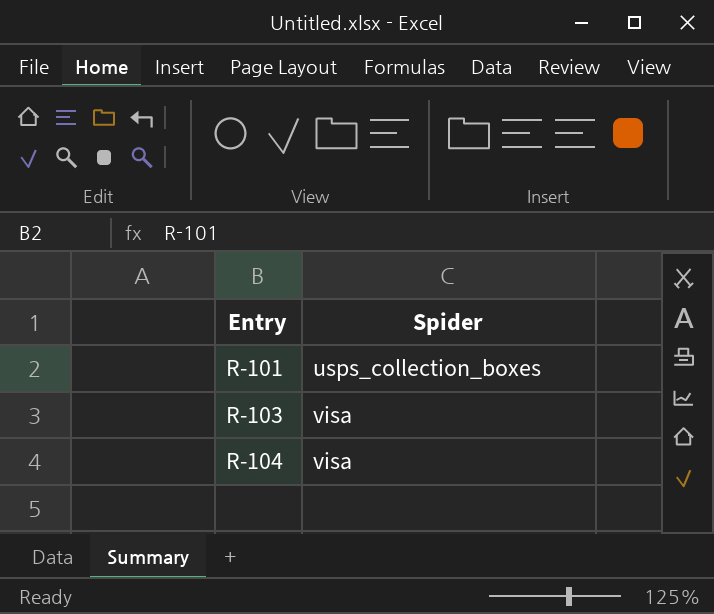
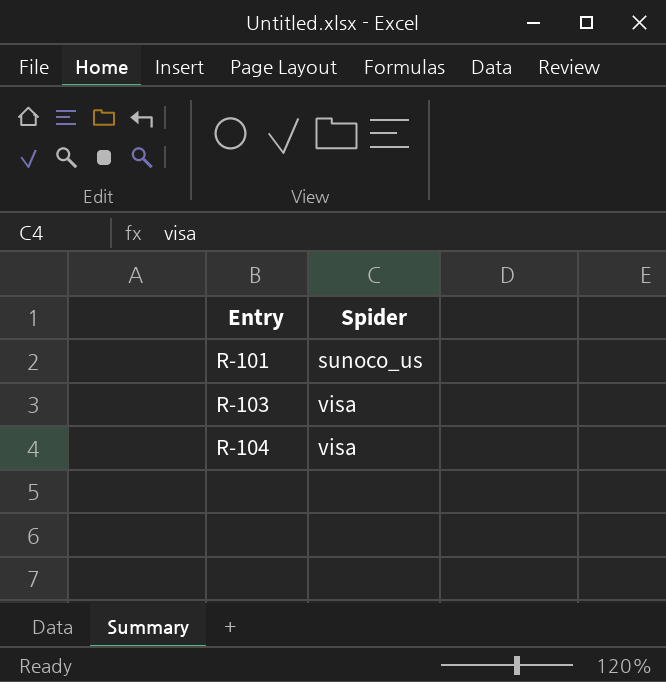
R-101 | Spider: usps_collection_boxes -> sunoco_us

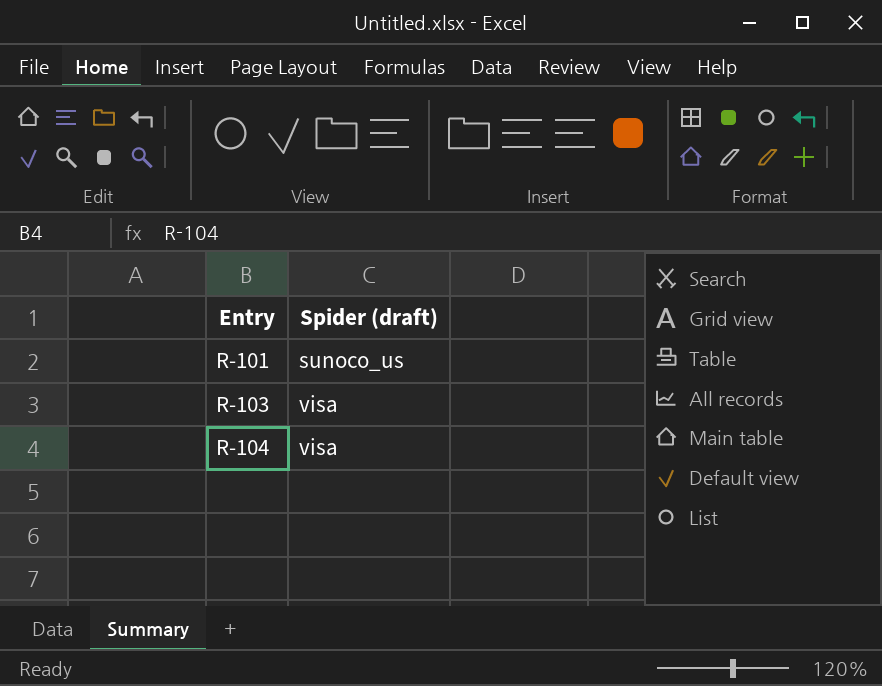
column name: Spider -> Spider (draft)

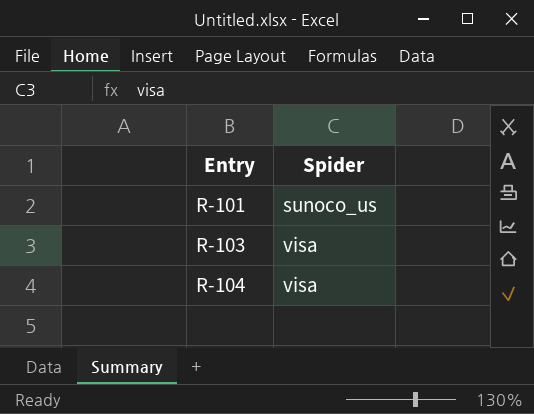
column name: Spider (draft) -> Spider

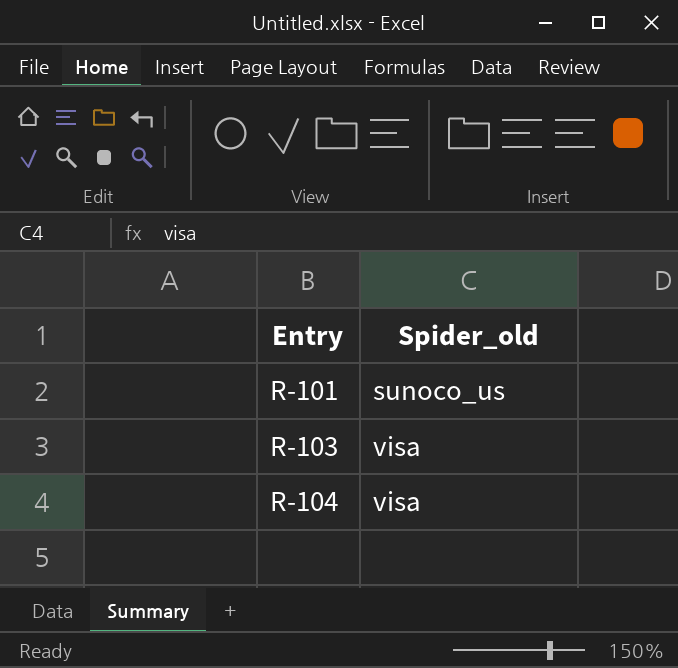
column name: Spider -> Spider_old

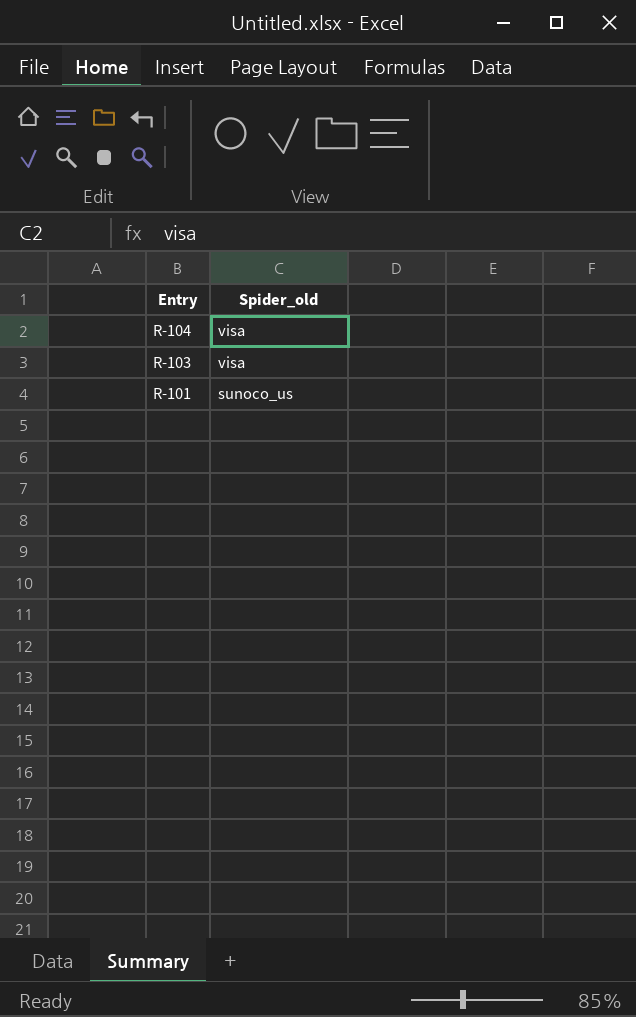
row order: Entry ascending -> Entry descending

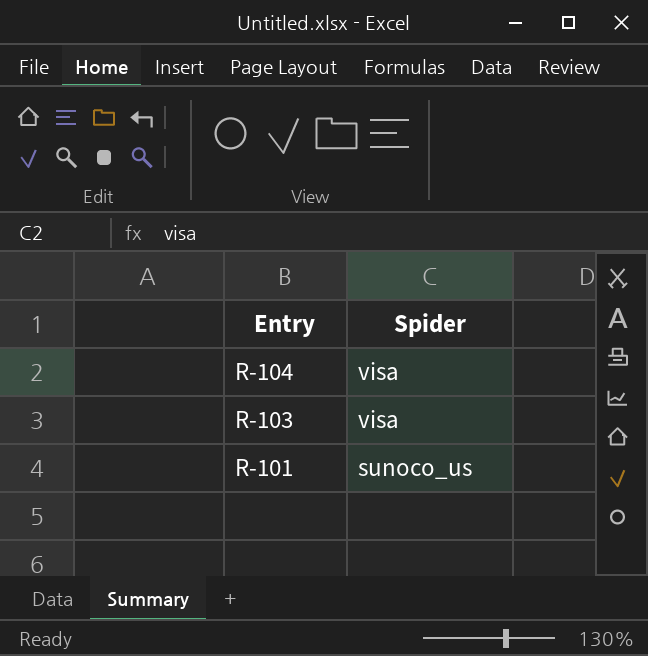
column name: Spider_old -> Spider

